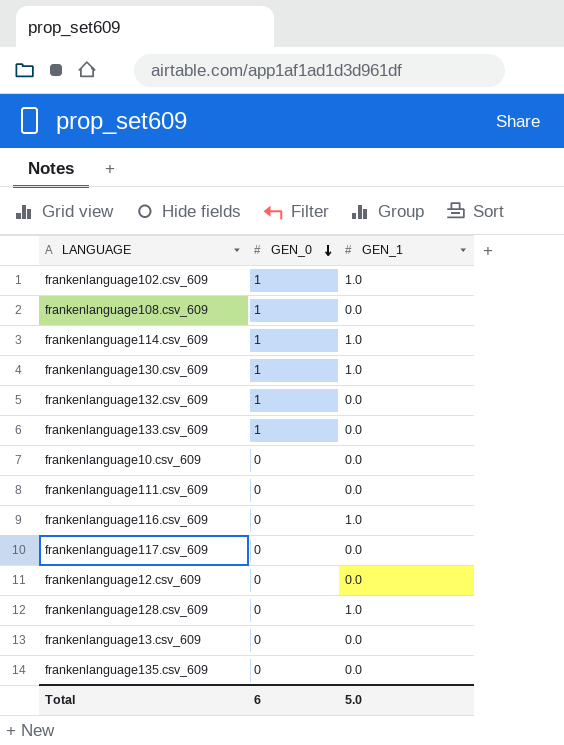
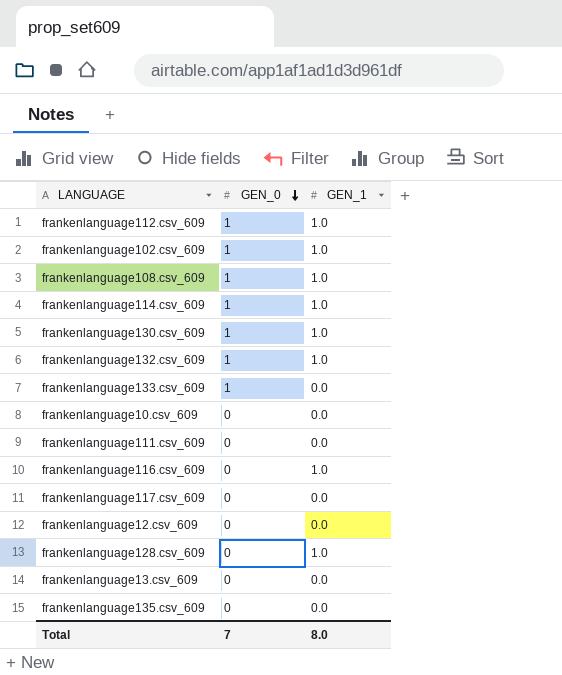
row frankenlanguage112.csv_609: none -> 1 | 1.0
frankenlanguage108.csv_609 | GEN_1: 0.0 -> 1.0
frankenlanguage132.csv_609 | GEN_1: 0.0 -> 1.0
Total | GEN_0: 6 -> 7
Total | GEN_1: 5.0 -> 8.0

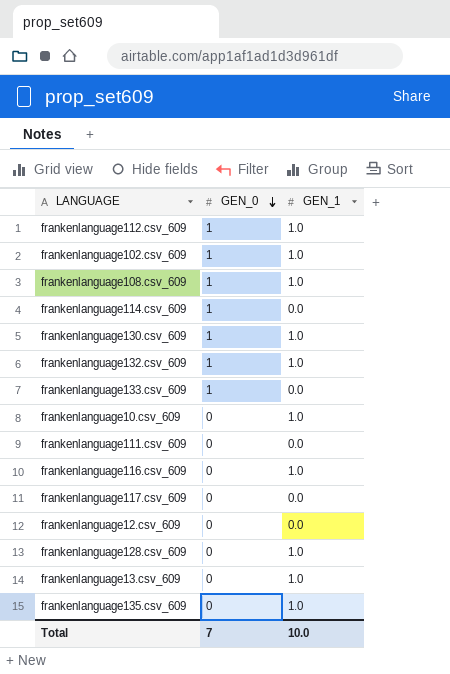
frankenlanguage114.csv_609 | GEN_1: 1.0 -> 0.0
frankenlanguage10.csv_609 | GEN_1: 0.0 -> 1.0
frankenlanguage13.csv_609 | GEN_1: 0.0 -> 1.0
frankenlanguage135.csv_609 | GEN_1: 0.0 -> 1.0
Total | GEN_1: 8.0 -> 10.0

